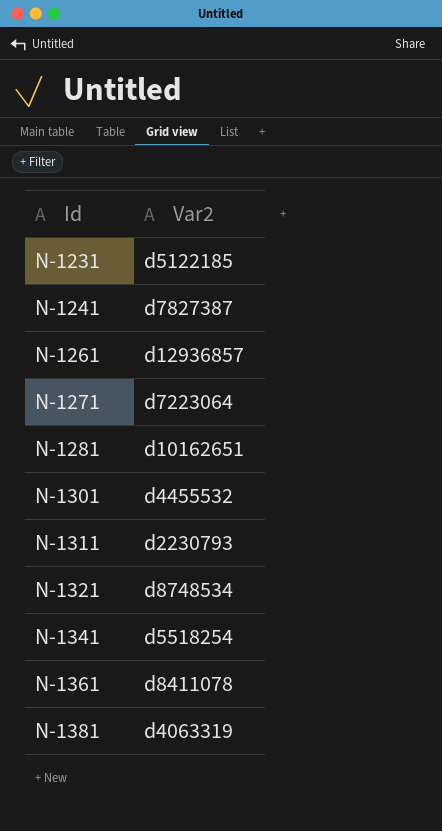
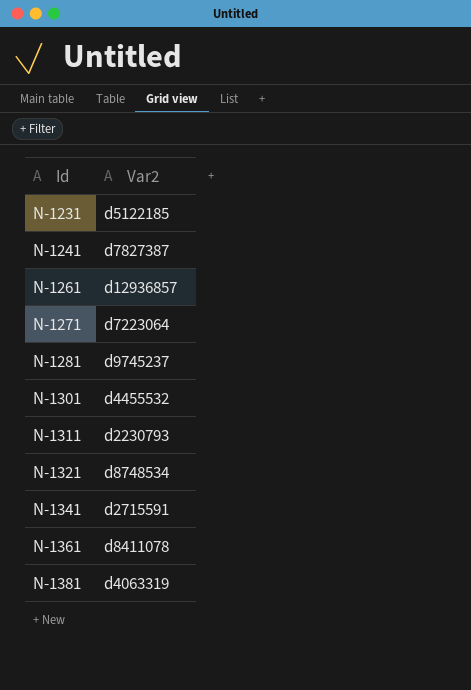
N-1281 | Var2: d10162651 -> d9745237
N-1341 | Var2: d5518254 -> d2715591

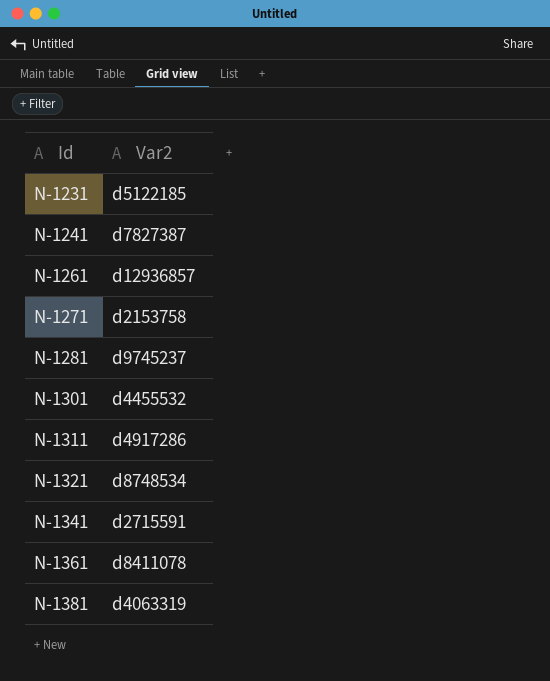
N-1271 | Var2: d7223064 -> d2153758
N-1311 | Var2: d2230793 -> d4917286

